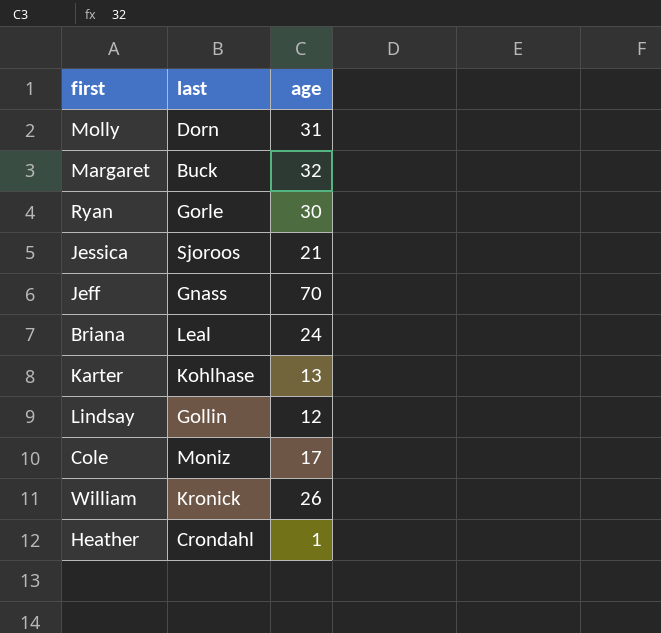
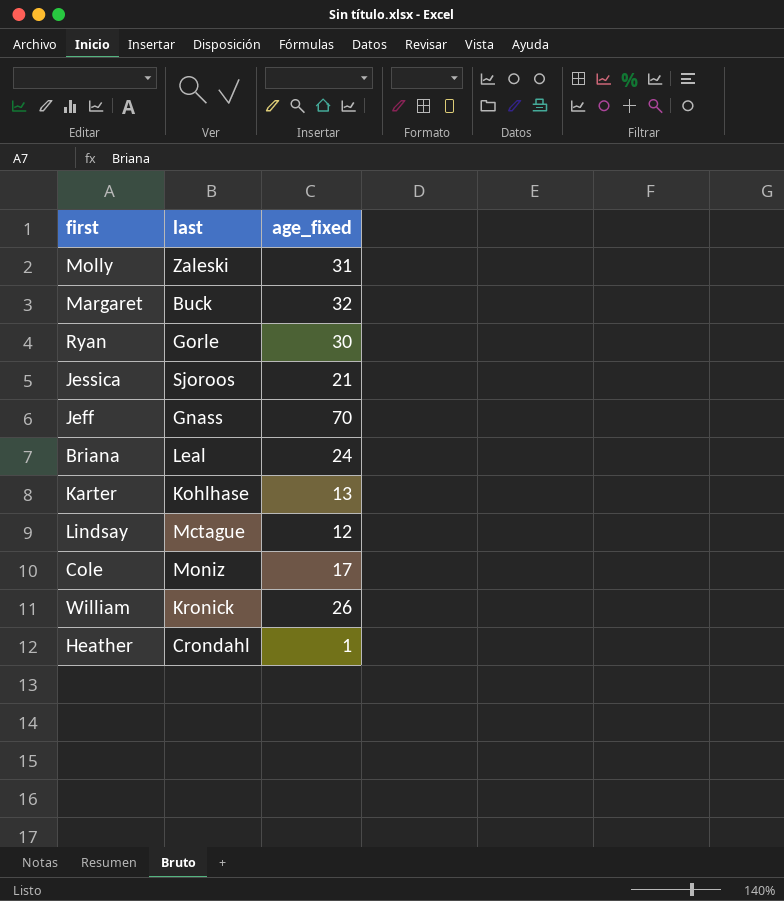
column name: age -> age_fixed
Molly | last: Dorn -> Zaleski
Lindsay | last: Gollin -> Mctague

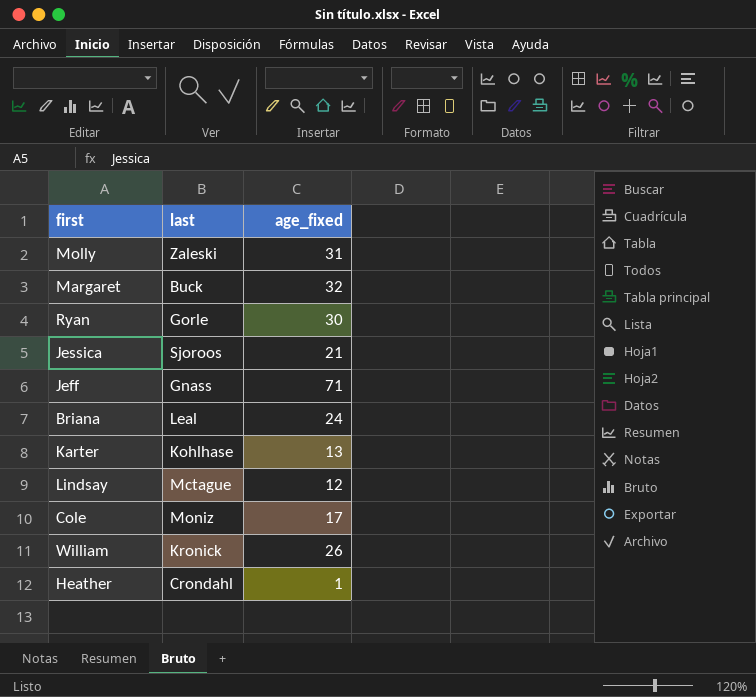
Jeff | age_fixed: 70 -> 71

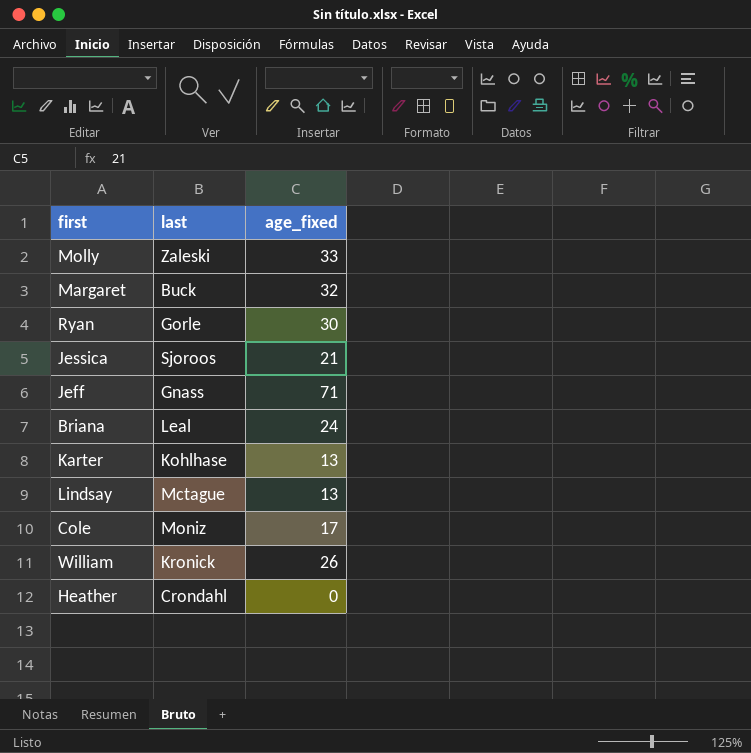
Molly | age_fixed: 31 -> 33
Lindsay | age_fixed: 12 -> 13
Heather | age_fixed: 1 -> 0

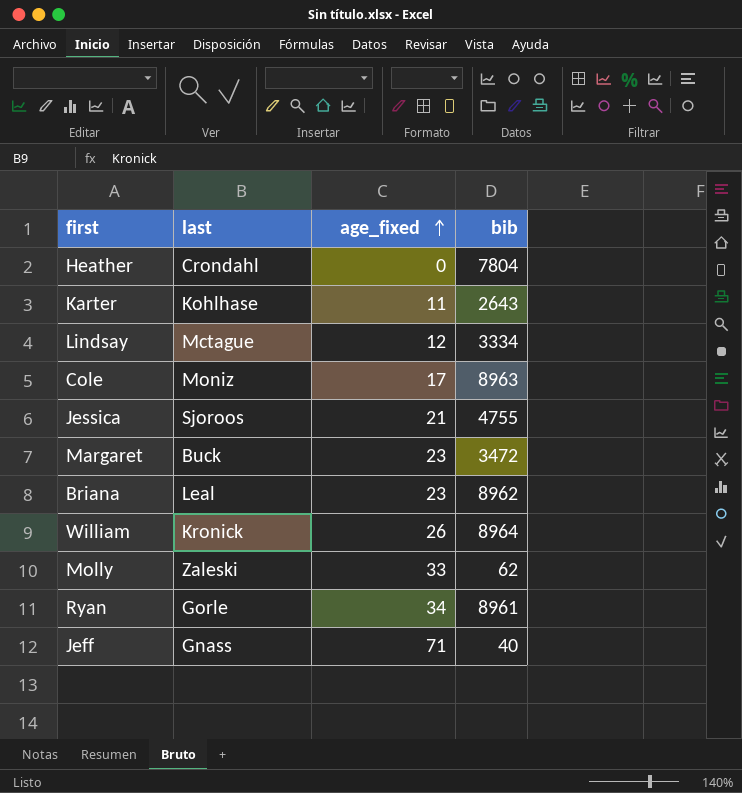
row order: none -> age_fixed ascending
column bib | position: none -> 4
Karter | age_fixed: 13 -> 11
Lindsay | age_fixed: 13 -> 12
Margaret | age_fixed: 32 -> 23
Briana | age_fixed: 24 -> 23
Ryan | age_fixed: 30 -> 34

